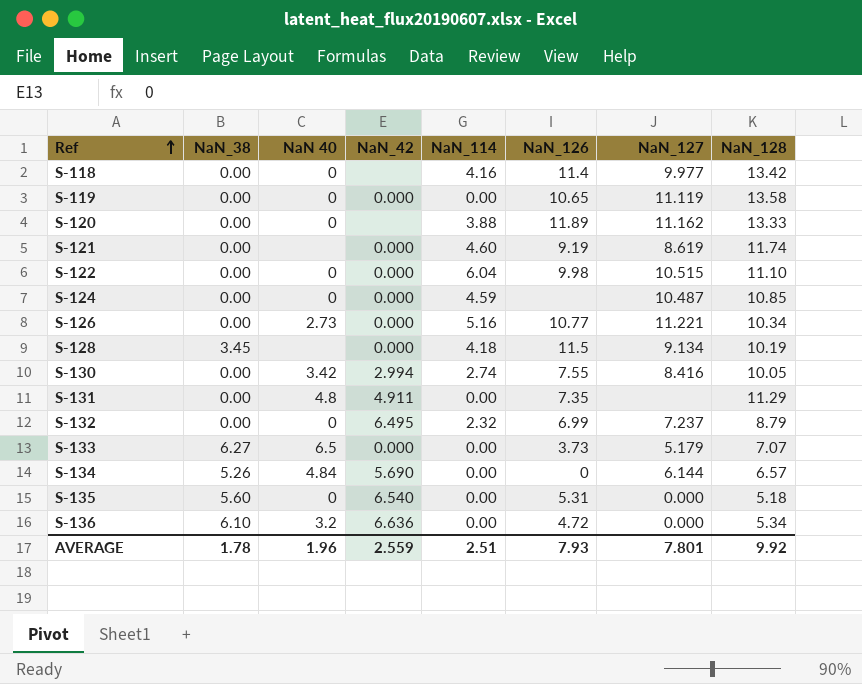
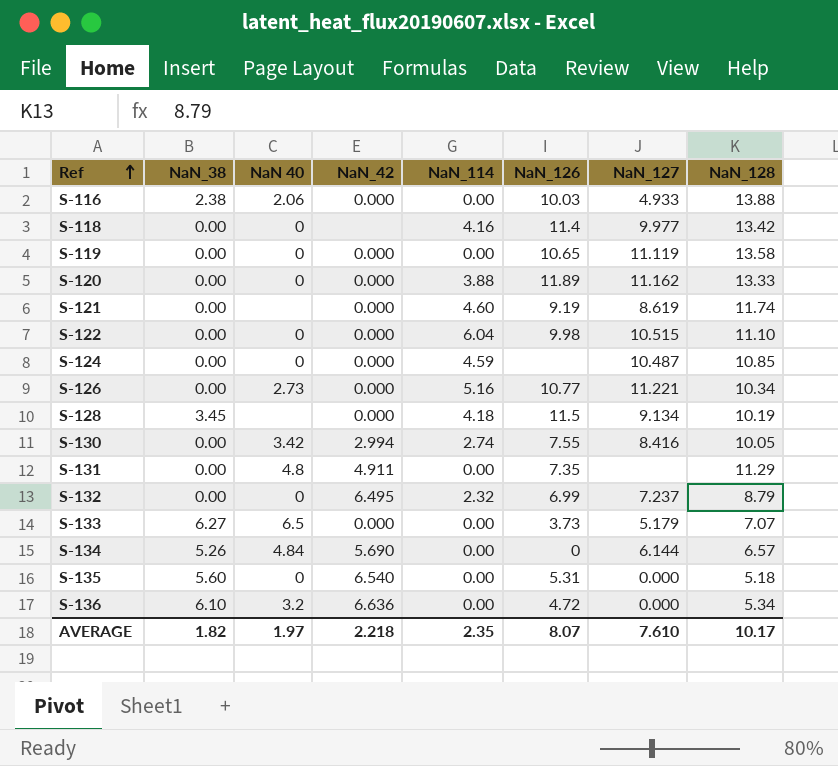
row S-116: none -> 2.38 | 2.06 | 0.000 | 0.00 | 10.03 | 4.933 | 13.88
S-120 | NaN_42: none -> 0.000
AVERAGE | NaN_38: 1.78 -> 1.82
AVERAGE | NaN 40: 1.96 -> 1.97
AVERAGE | NaN_42: 2.559 -> 2.218
AVERAGE | NaN_114: 2.51 -> 2.35
AVERAGE | NaN_126: 7.93 -> 8.07
AVERAGE | NaN_127: 7.801 -> 7.610
AVERAGE | NaN_128: 9.92 -> 10.17

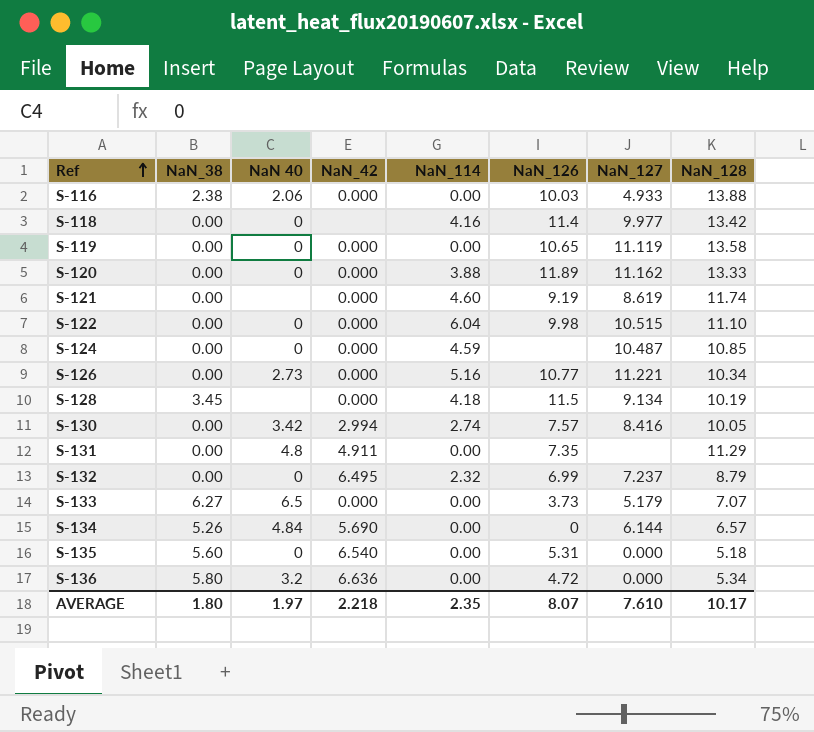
S-130 | NaN_126: 7.55 -> 7.57
S-136 | NaN_38: 6.10 -> 5.80
AVERAGE | NaN_38: 1.82 -> 1.80

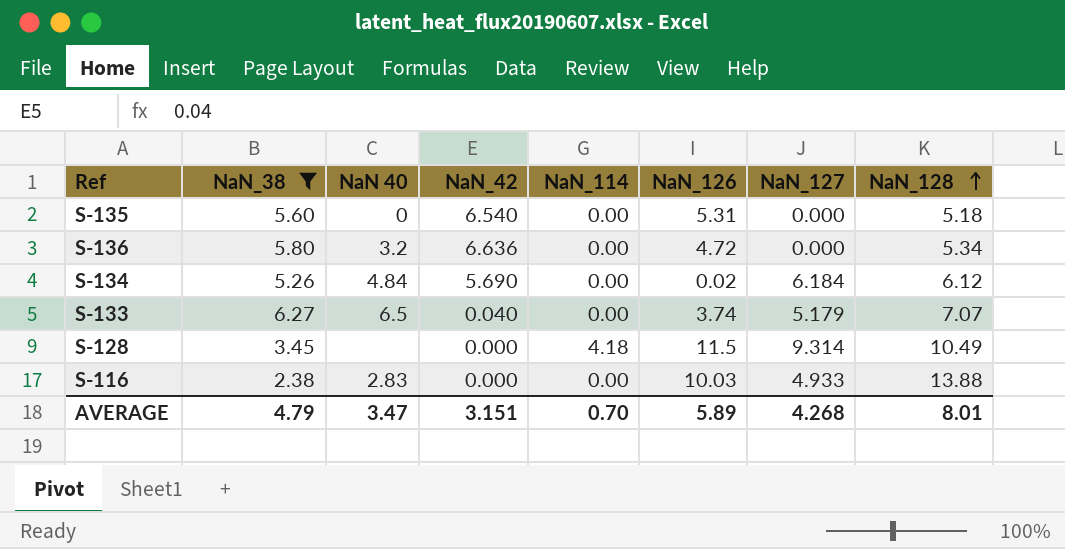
filter: none -> NaN_38 != 0.00
row order: Ref ascending -> NaN_128 ascending
S-134 | NaN_126: 0 -> 0.02
S-134 | NaN_127: 6.144 -> 6.184
S-134 | NaN_128: 6.57 -> 6.12
S-133 | NaN_42: 0.000 -> 0.040
S-133 | NaN_126: 3.73 -> 3.74
S-128 | NaN_127: 9.134 -> 9.314
S-128 | NaN_128: 10.19 -> 10.49
S-116 | NaN 40: 2.06 -> 2.83
AVERAGE | NaN_38: 1.80 -> 4.79
AVERAGE | NaN 40: 1.97 -> 3.47
AVERAGE | NaN_42: 2.218 -> 3.151
AVERAGE | NaN_114: 2.35 -> 0.70
AVERAGE | NaN_126: 8.07 -> 5.89
AVERAGE | NaN_127: 7.610 -> 4.268
AVERAGE | NaN_128: 10.17 -> 8.01

